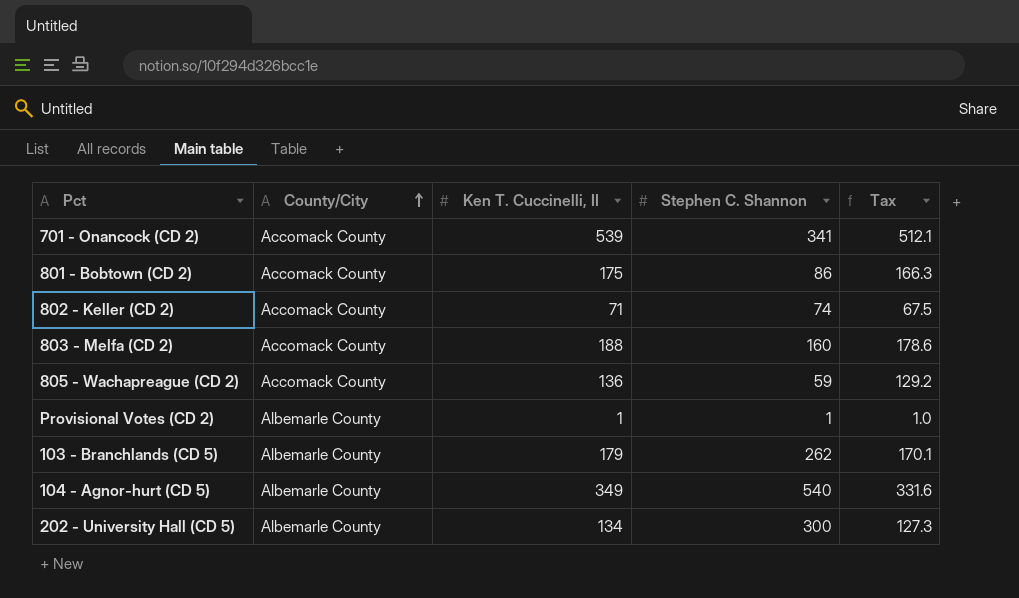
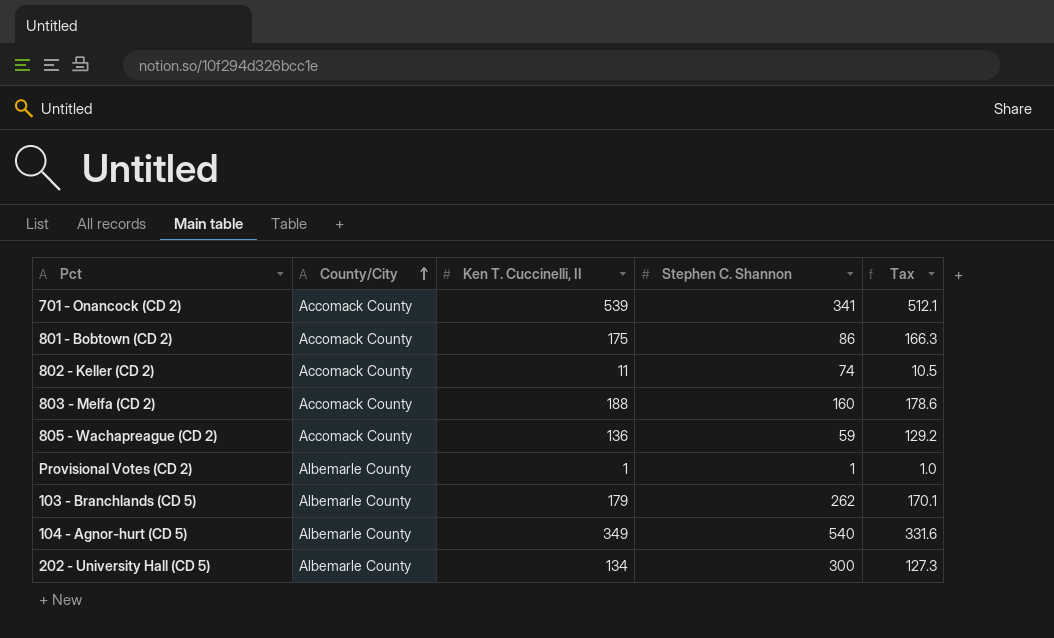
802 - Keller (CD 2) | Ken T. Cuccinelli, II: 71 -> 11
802 - Keller (CD 2) | Tax: 67.5 -> 10.5

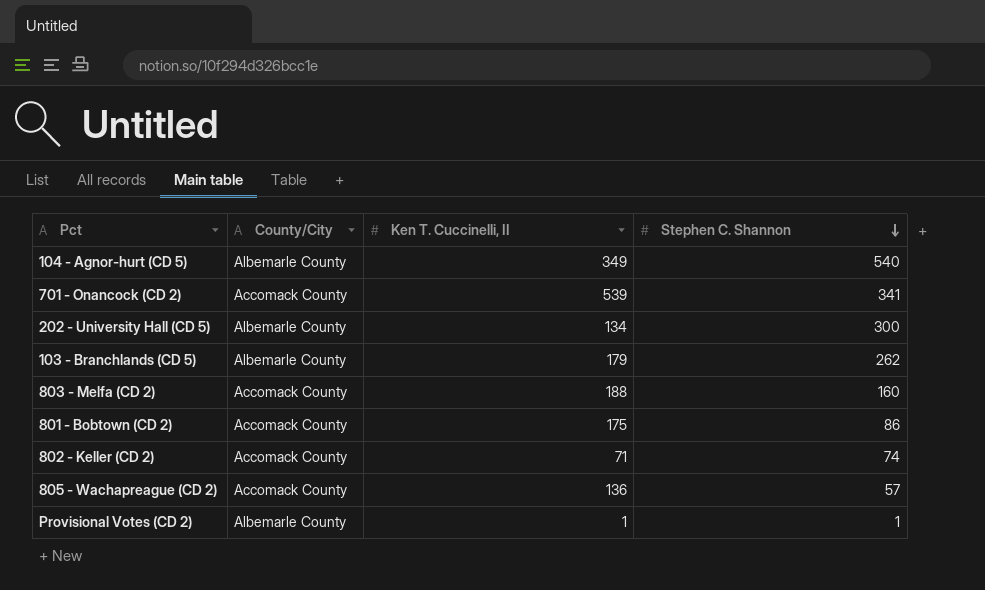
row order: County/City ascending -> Stephen C. Shannon descending
column Tax | formula: [Ken T. Cuccinelli, II] * 0.95 -> none
802 - Keller (CD 2) | Ken T. Cuccinelli, II: 11 -> 71
805 - Wachapreague (CD 2) | Stephen C. Shannon: 59 -> 57

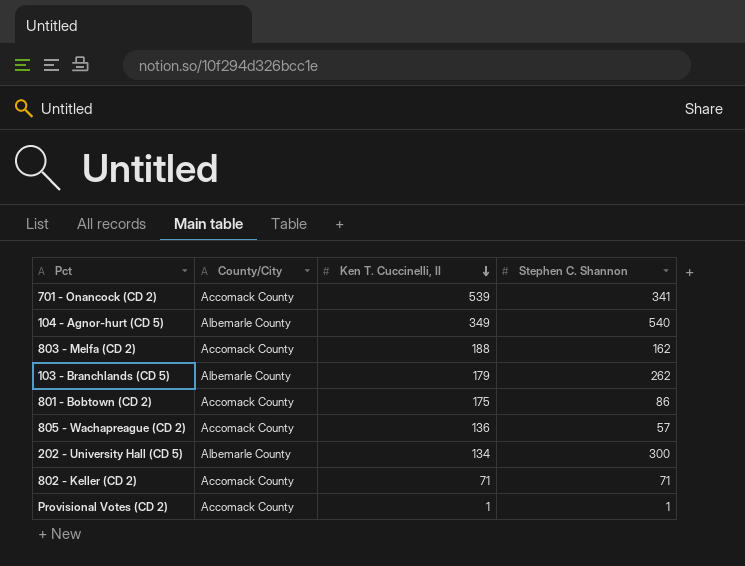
row order: Stephen C. Shannon descending -> Ken T. Cuccinelli, II descending
803 - Melfa (CD 2) | Stephen C. Shannon: 160 -> 162
802 - Keller (CD 2) | Stephen C. Shannon: 74 -> 71
Provisional Votes (CD 2) | County/City: Albemarle County -> Accomack County

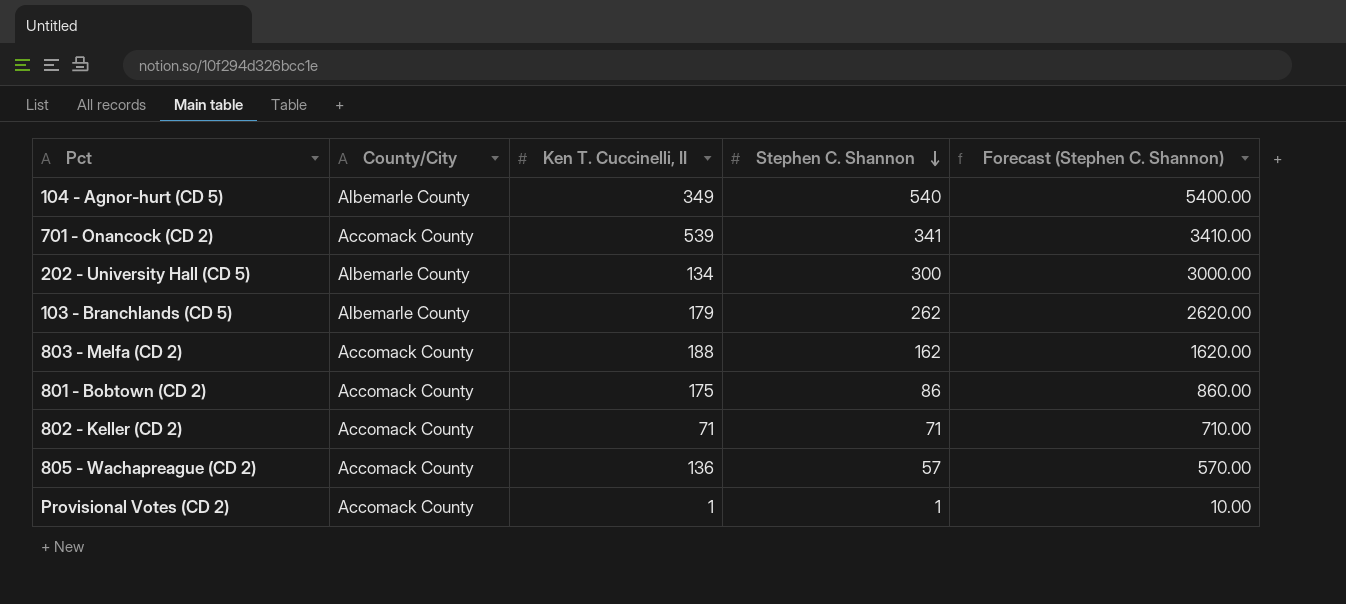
row order: Ken T. Cuccinelli, II descending -> Stephen C. Shannon descending
column Forecast (Stephen C. Shannon) | formula: none -> [Stephen C. Shannon] * 10

